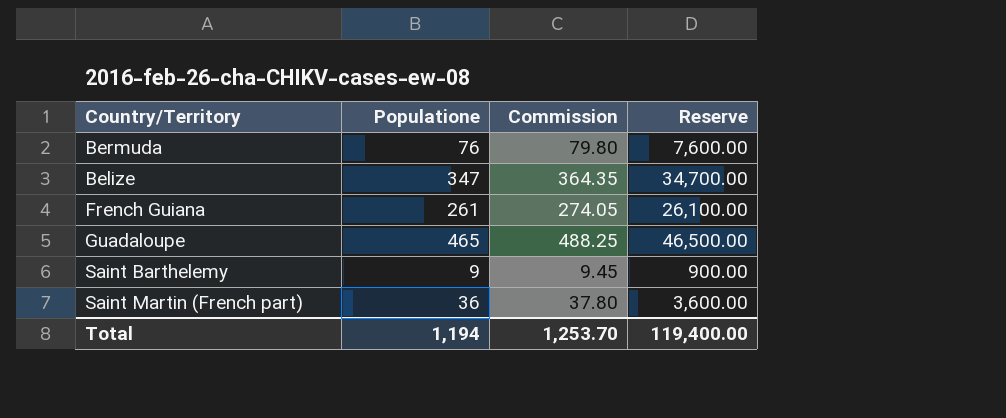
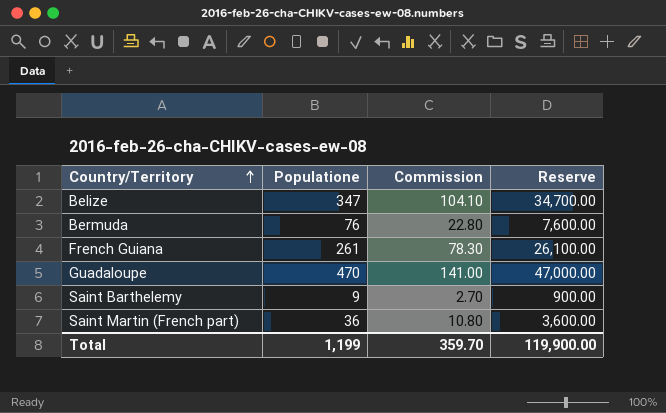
row order: none -> Country/Territory ascending
column Commission | formula: [Populatione] * 1.05 -> [Populatione] * 0.3
Guadaloupe | Populatione: 465 -> 470
Guadaloupe | Reserve: 46,500.00 -> 47,000.00
Total | Populatione: 1,194 -> 1,199
Total | Commission: 1,253.70 -> 359.70
Total | Reserve: 119,400.00 -> 119,900.00

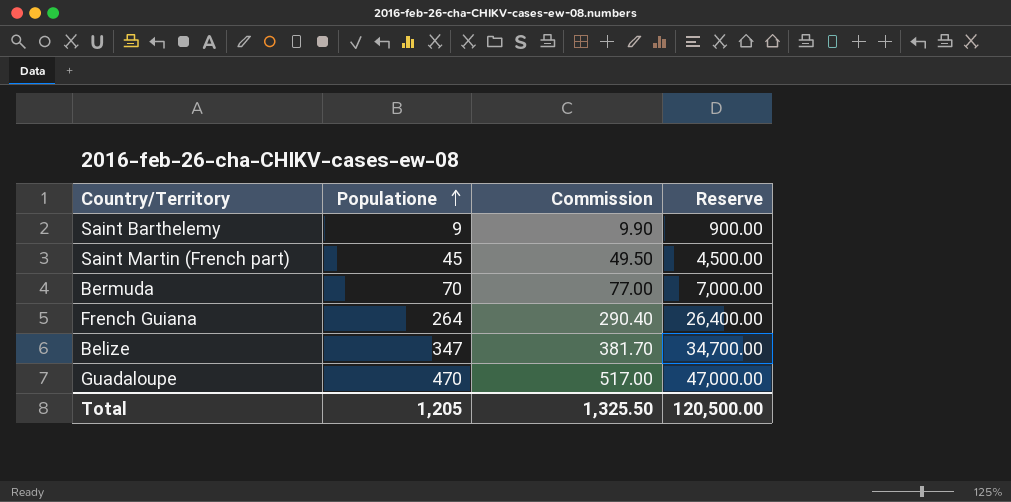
row order: Country/Territory ascending -> Populatione ascending
column Commission | formula: [Populatione] * 0.3 -> [Populatione] * 1.1
Saint Martin (French part) | Populatione: 36 -> 45
Saint Martin (French part) | Reserve: 3,600.00 -> 4,500.00
Bermuda | Populatione: 76 -> 70
Bermuda | Reserve: 7,600.00 -> 7,000.00
French Guiana | Populatione: 261 -> 264
French Guiana | Reserve: 26,100.00 -> 26,400.00
Total | Populatione: 1,199 -> 1,205
Total | Commission: 359.70 -> 1,325.50
Total | Reserve: 119,900.00 -> 120,500.00

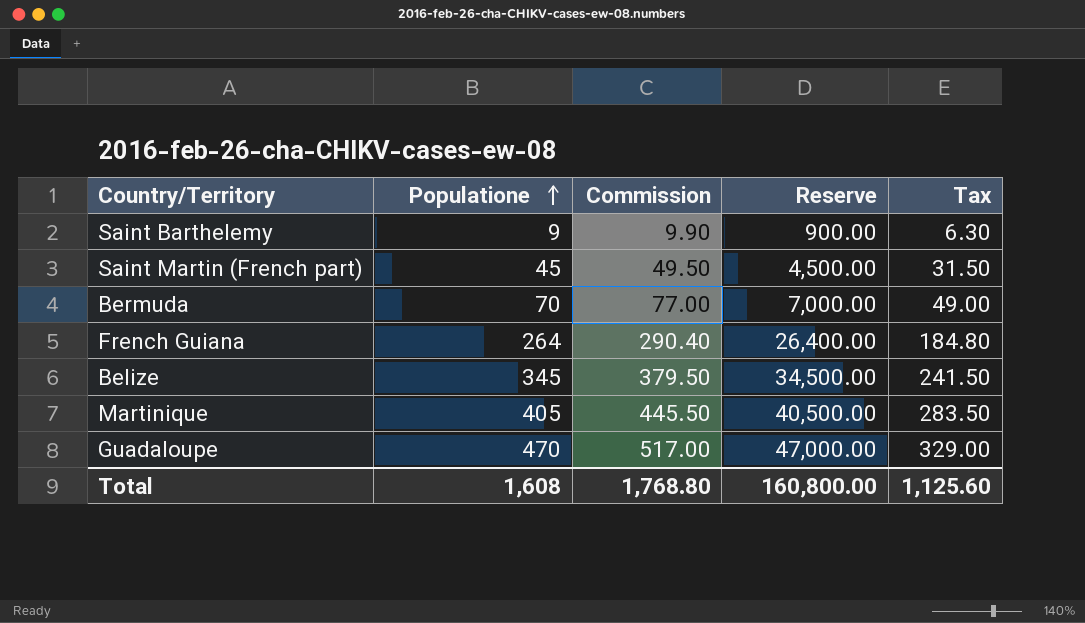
column Tax | formula: none -> [Populatione] * 0.7
Belize | Populatione: 347 -> 345
Belize | Commission: 381.70 -> 379.50
Belize | Reserve: 34,700.00 -> 34,500.00
row Martinique: none -> 405 | 445.50 | 40,500.00 | 283.50
Total | Populatione: 1,205 -> 1,608
Total | Commission: 1,325.50 -> 1,768.80
Total | Reserve: 120,500.00 -> 160,800.00

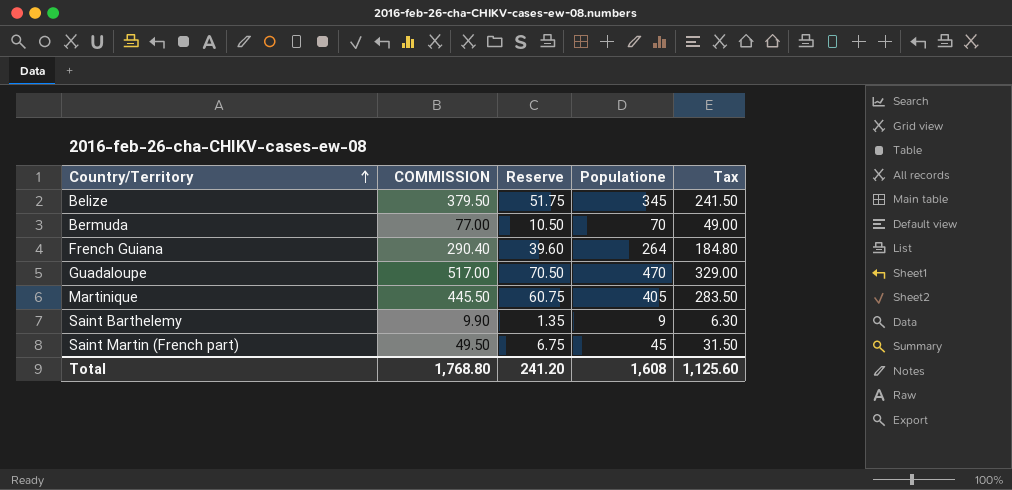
row order: Populatione ascending -> Country/Territory ascending
column name: Commission -> COMMISSION
column Reserve | formula: [Populatione] * 100 -> [Populatione] * 0.15
column Populatione | position: 2 -> 4
Total | Reserve: 160,800.00 -> 241.20

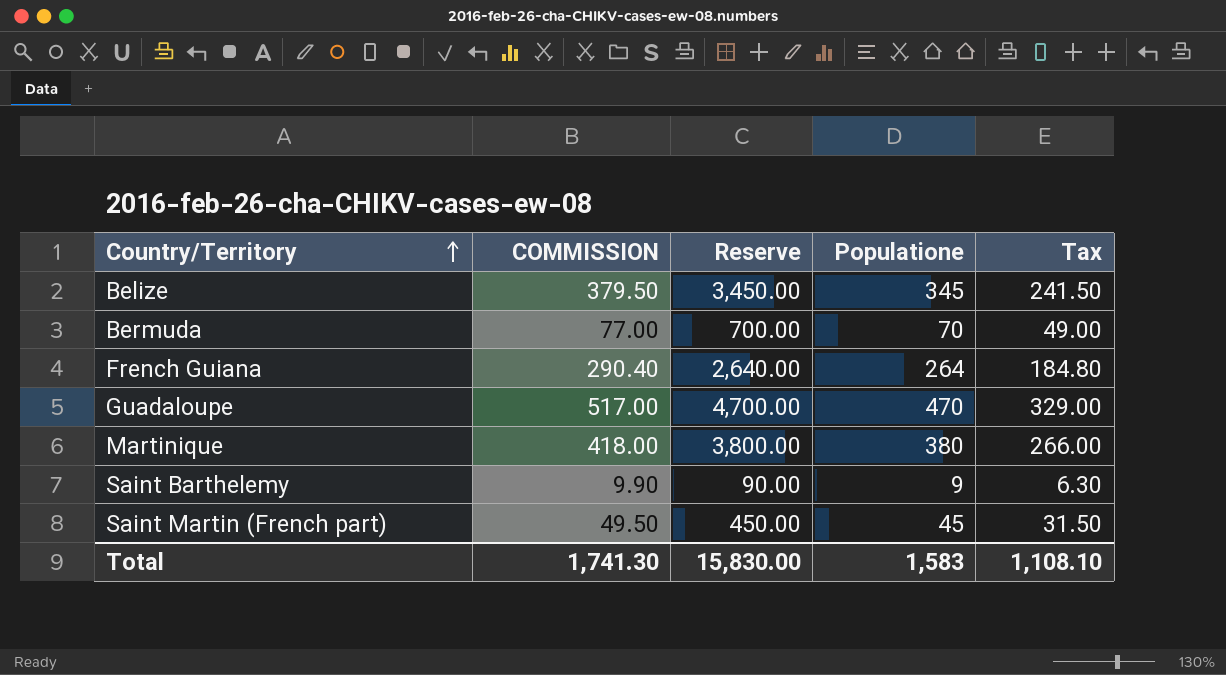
column Reserve | formula: [Populatione] * 0.15 -> [Populatione] * 10
Martinique | COMMISSION: 445.50 -> 418.00
Martinique | Populatione: 405 -> 380
Martinique | Tax: 283.50 -> 266.00
Total | COMMISSION: 1,768.80 -> 1,741.30
Total | Reserve: 241.20 -> 15,830.00
Total | Populatione: 1,608 -> 1,583
Total | Tax: 1,125.60 -> 1,108.10

